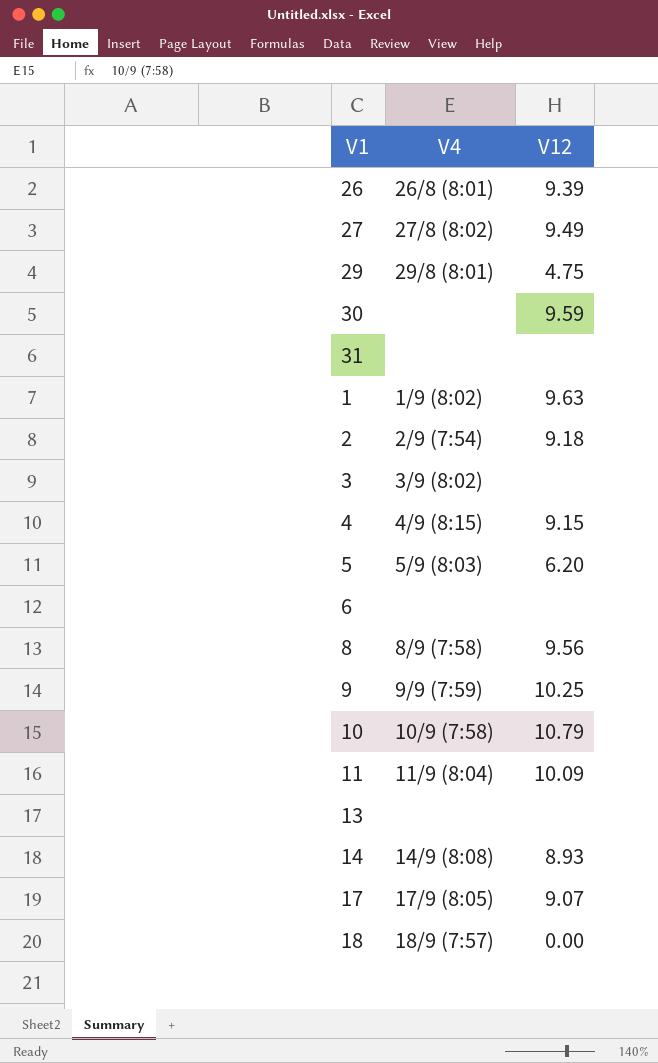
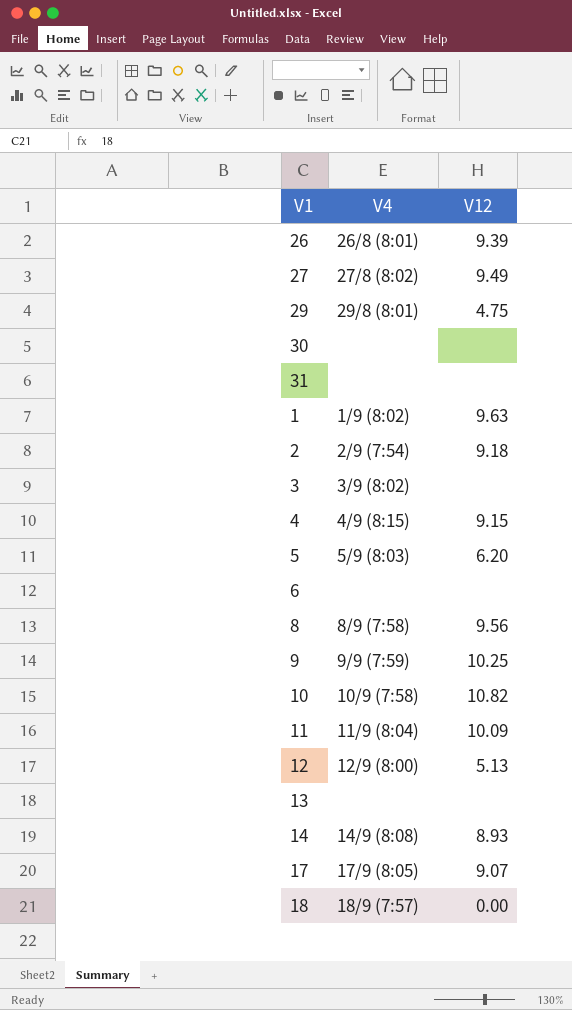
30 | V12: 9.59 -> none
10 | V12: 10.79 -> 10.82
row 12: none -> 12/9 (8:00) | 5.13

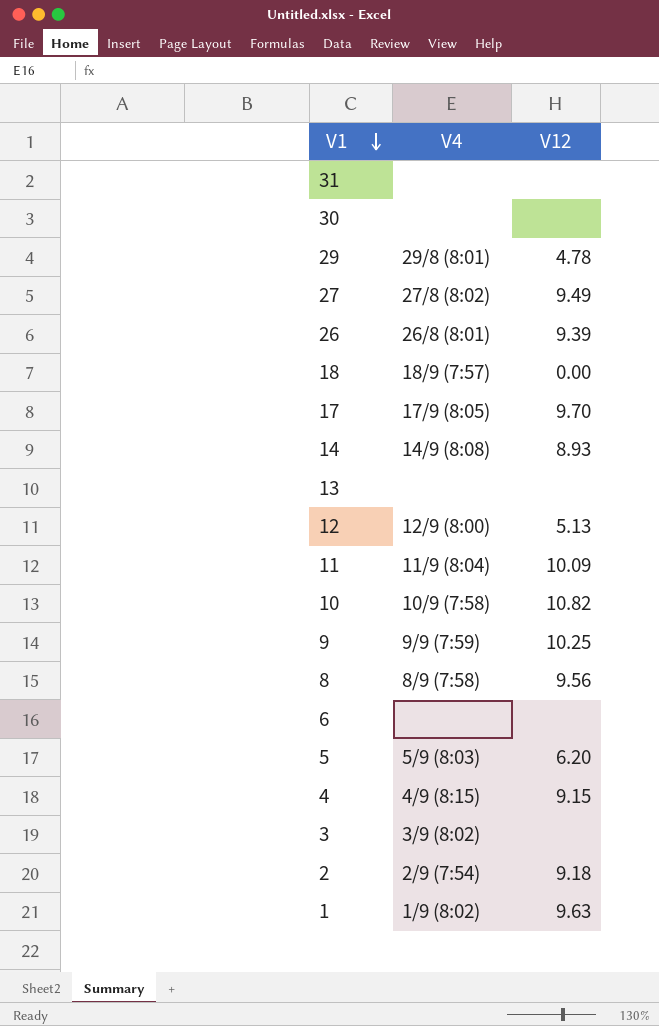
row order: none -> V1 descending
29 | V12: 4.75 -> 4.78
17 | V12: 9.07 -> 9.70

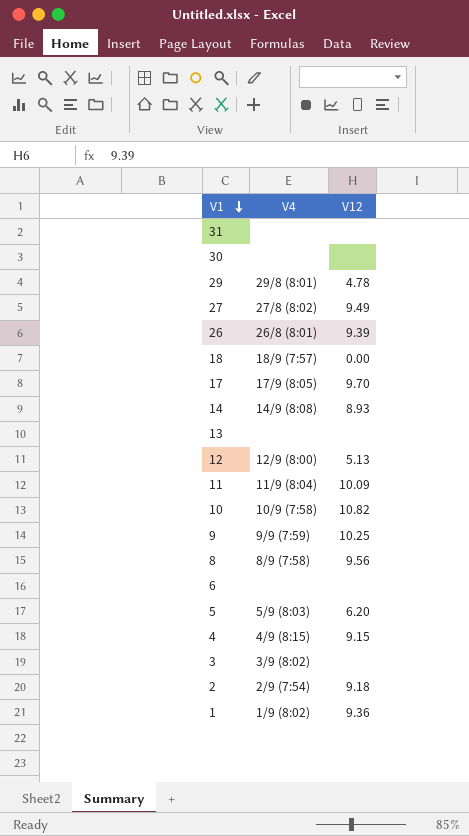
1 | V12: 9.63 -> 9.36

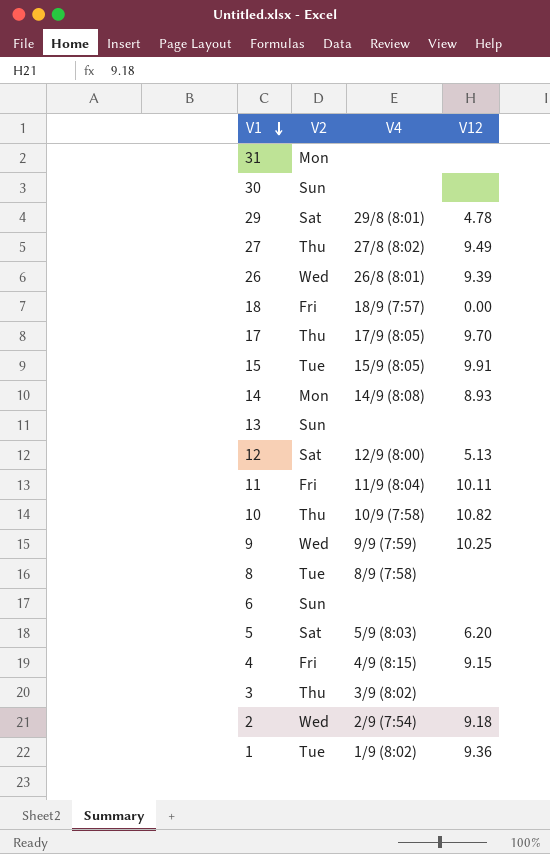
column V2 | position: none -> 2
row 15: none -> Tue | 15/9 (8:05) | 9.91
11 | V12: 10.09 -> 10.11
8 | V12: 9.56 -> none

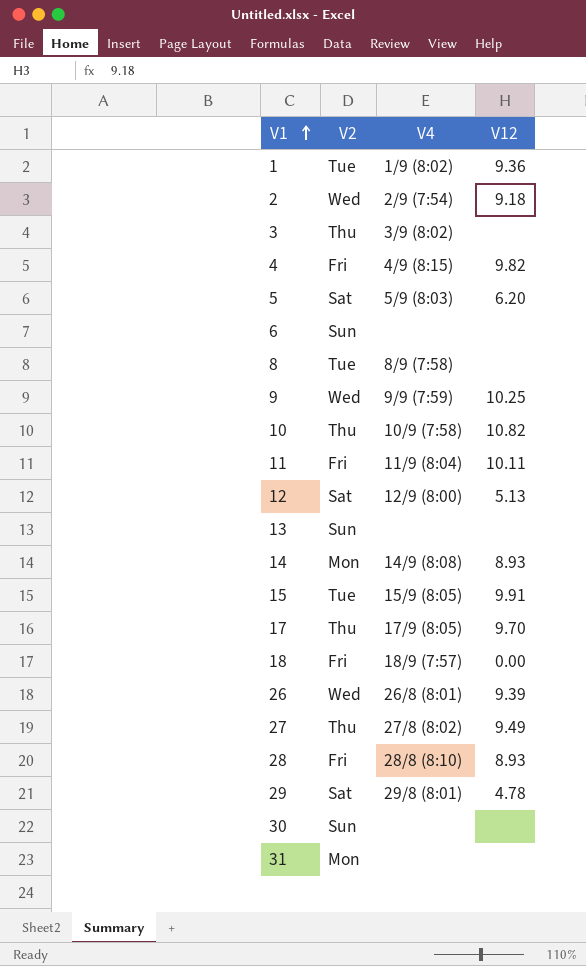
row order: V1 descending -> V1 ascending
4 | V12: 9.15 -> 9.82
row 28: none -> Fri | 28/8 (8:10) | 8.93

